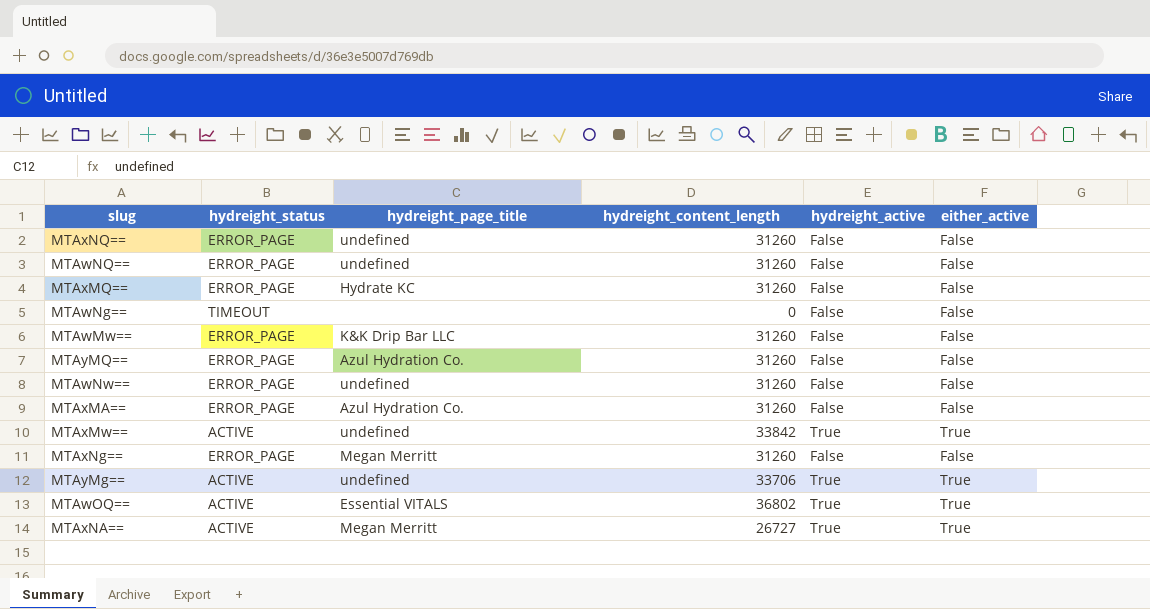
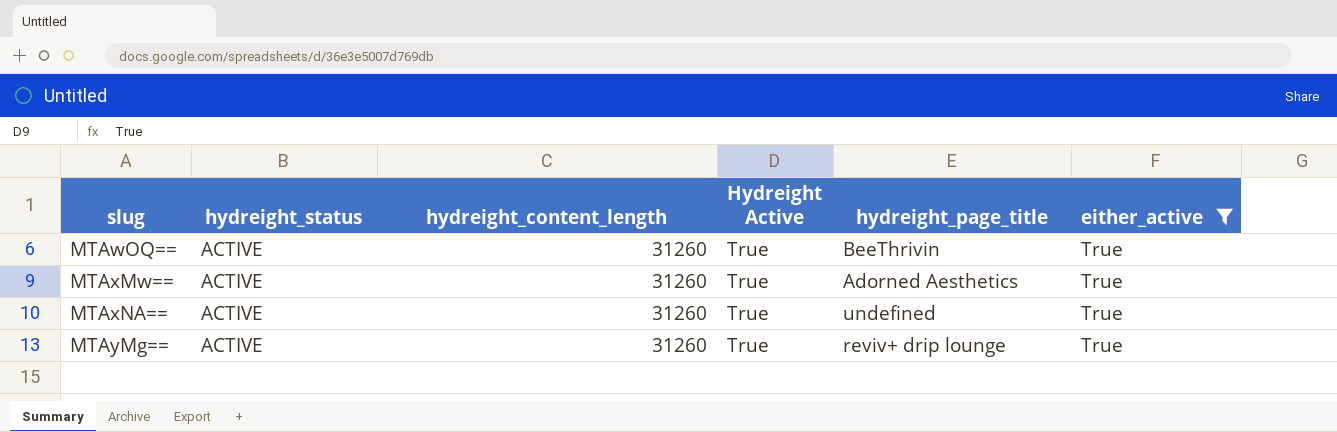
filter: none -> either_active = True
row order: none -> slug ascending
column name: hydreight_active -> Hydreight Active
column hydreight_page_title | position: 3 -> 5
MTAwOQ== | hydreight_content_length: 36802 -> 31260
MTAwOQ== | hydreight_page_title: Essential VITALS -> BeeThrivin
MTAxMw== | hydreight_content_length: 33842 -> 31260
MTAxMw== | hydreight_page_title: undefined -> Adorned Aesthetics
MTAxNA== | hydreight_content_length: 26727 -> 31260
MTAxNA== | hydreight_page_title: Megan Merritt -> undefined
MTAyMg== | hydreight_content_length: 33706 -> 31260
MTAyMg== | hydreight_page_title: undefined -> reviv+ drip lounge

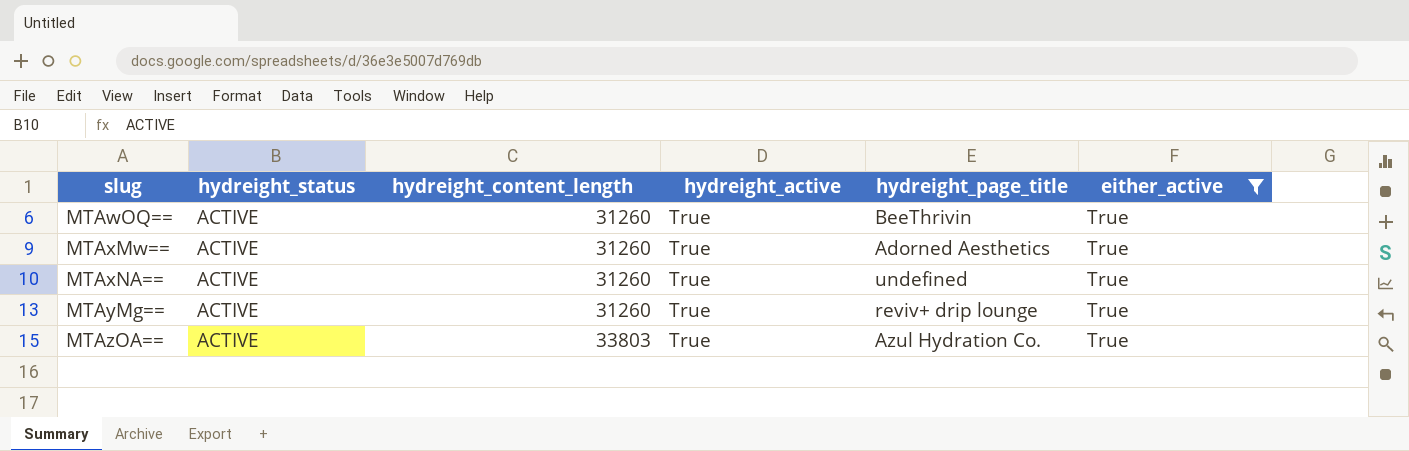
column name: Hydreight Active -> hydreight_active
row MTAzOA==: none -> ACTIVE | 33803 | True | Azul Hydration Co. | True

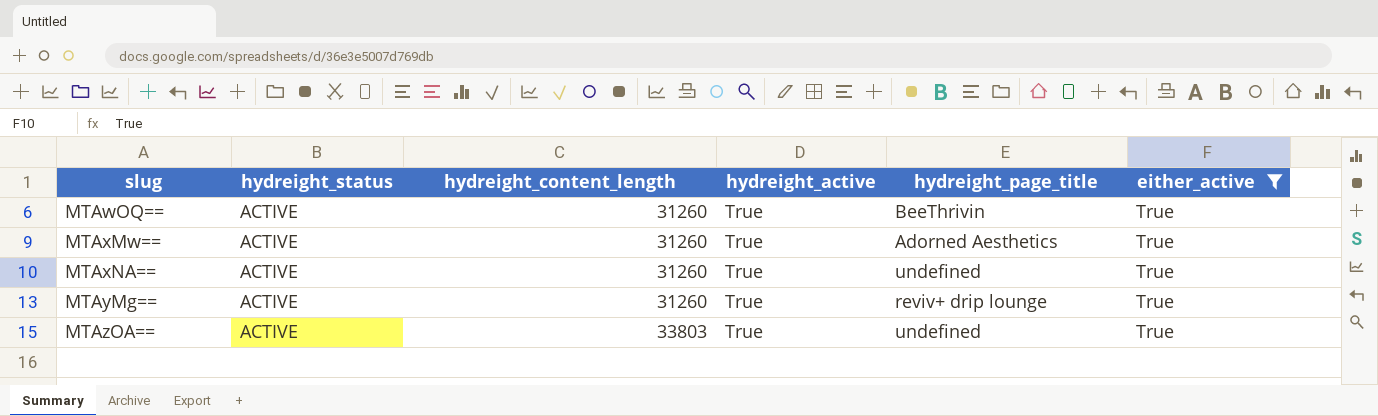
MTAzOA== | hydreight_page_title: Azul Hydration Co. -> undefined

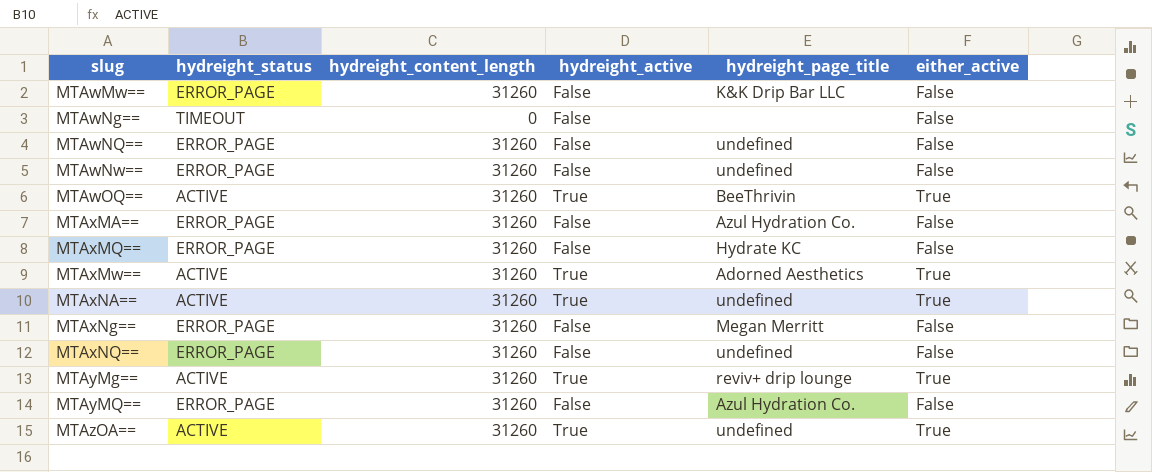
filter: either_active = True -> none
MTAzOA== | hydreight_content_length: 33803 -> 31260

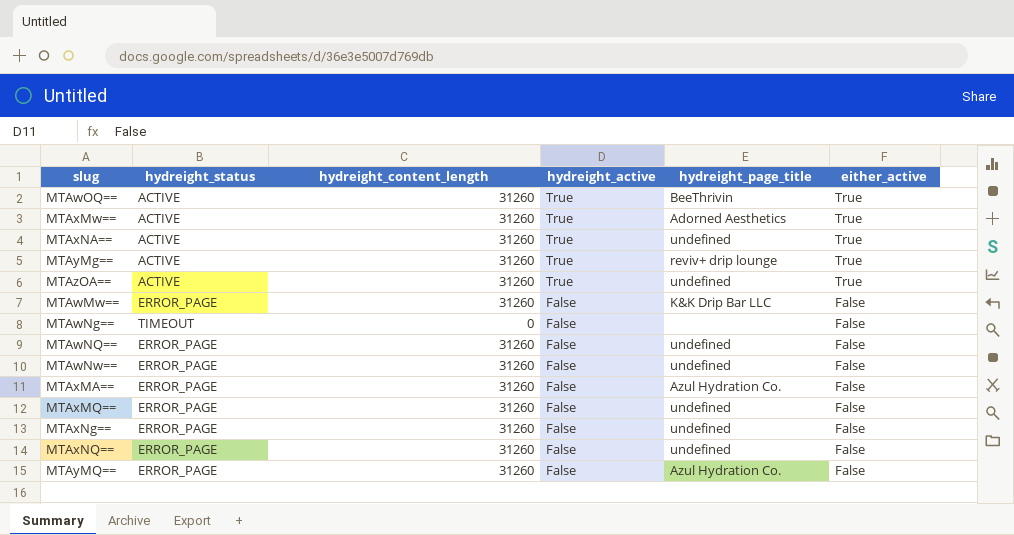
row order: slug ascending -> hydreight_active descending
MTAxMQ== | hydreight_page_title: Hydrate KC -> undefined
MTAxNg== | hydreight_page_title: Megan Merritt -> undefined

